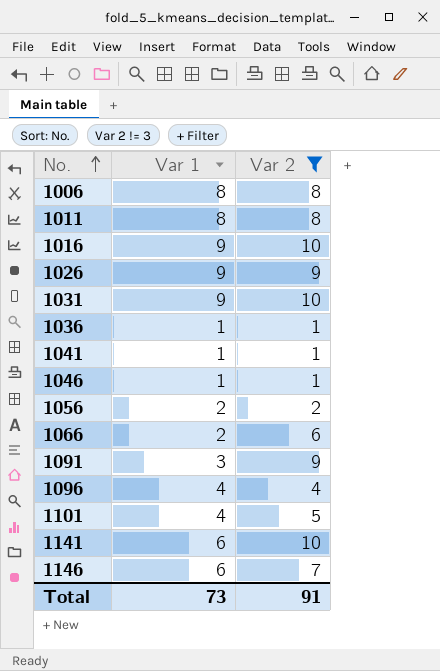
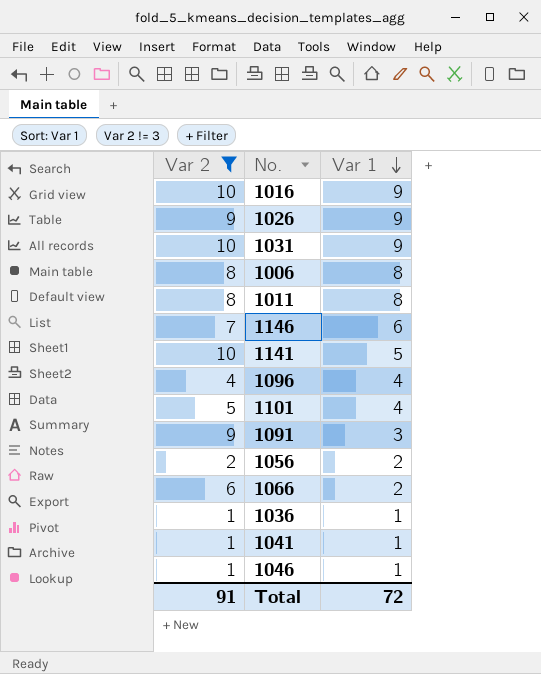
row order: No. ascending -> Var 1 descending
column Var 2 | position: 3 -> 1
1141 | Var 1: 6 -> 5
Total | Var 1: 73 -> 72

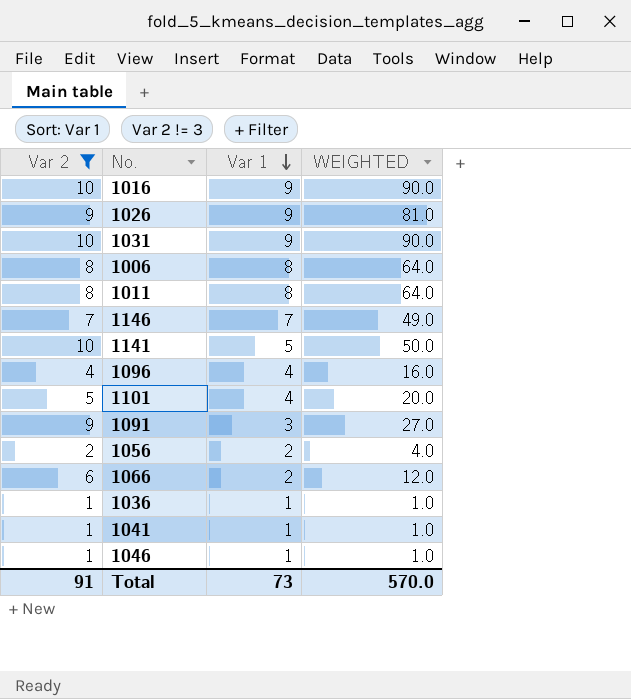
column WEIGHTED | formula: none -> [Var 2] * [Var 1]
1146 | Var 1: 6 -> 7
Total | Var 1: 72 -> 73

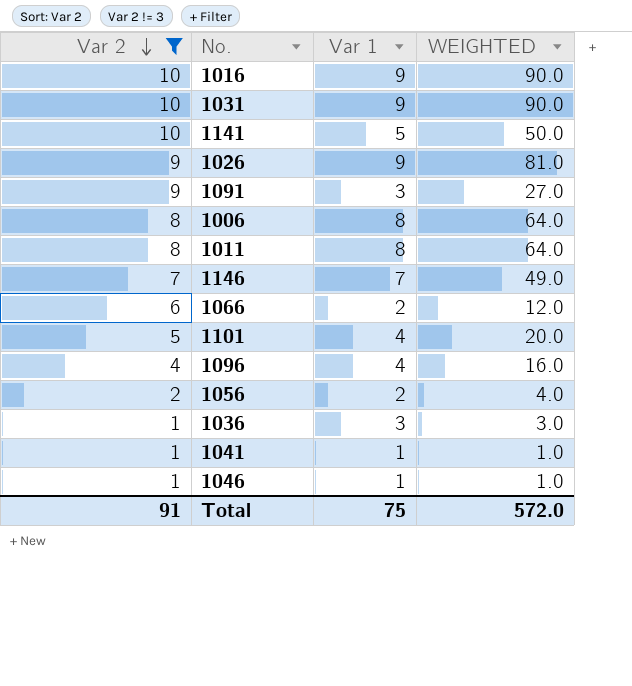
row order: Var 1 descending -> Var 2 descending
1036 | Var 1: 1 -> 3
1036 | WEIGHTED: 1.0 -> 3.0
Total | Var 1: 73 -> 75
Total | WEIGHTED: 570.0 -> 572.0

